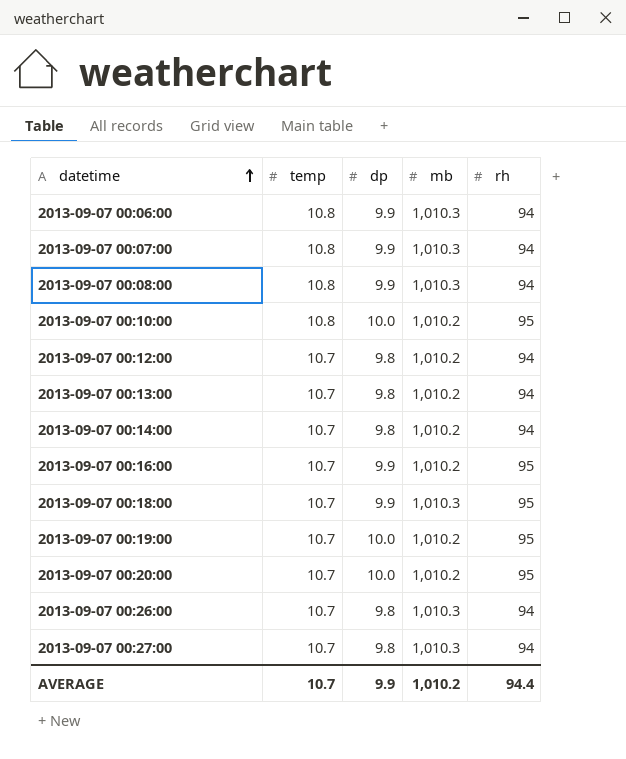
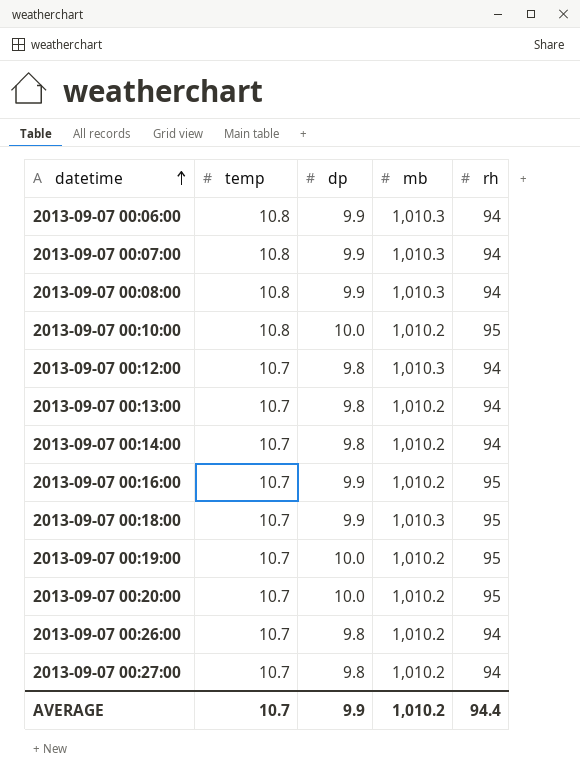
2013-09-07 00:12:00 | mb: 1,010.2 -> 1,010.3
2013-09-07 00:26:00 | mb: 1,010.3 -> 1,010.2
2013-09-07 00:27:00 | mb: 1,010.3 -> 1,010.2

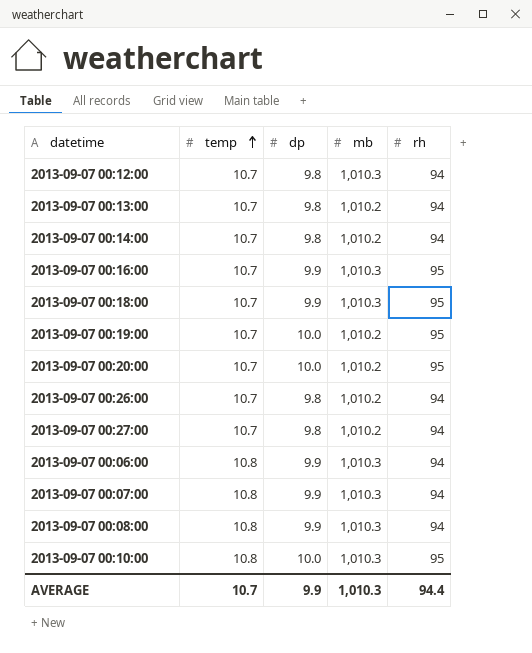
row order: datetime ascending -> temp ascending
2013-09-07 00:16:00 | mb: 1,010.2 -> 1,010.3
2013-09-07 00:10:00 | mb: 1,010.2 -> 1,010.3
AVERAGE | mb: 1,010.2 -> 1,010.3

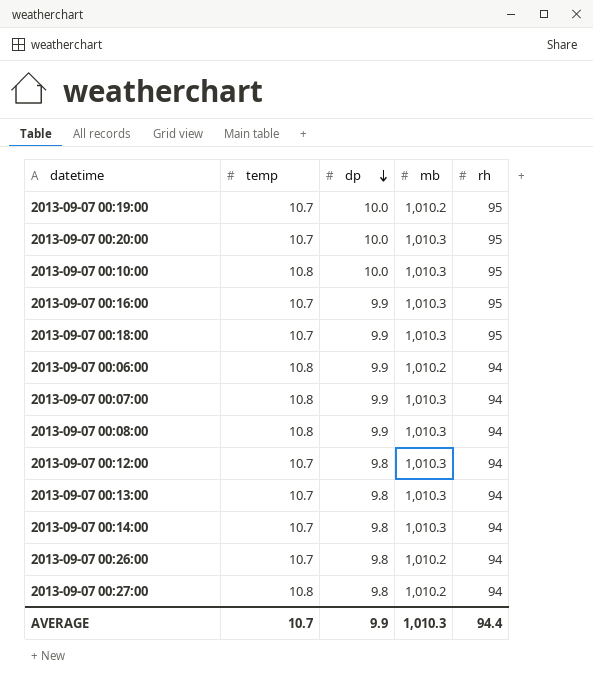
row order: temp ascending -> dp descending
2013-09-07 00:20:00 | mb: 1,010.2 -> 1,010.3
2013-09-07 00:06:00 | mb: 1,010.3 -> 1,010.2
2013-09-07 00:13:00 | mb: 1,010.2 -> 1,010.3
2013-09-07 00:14:00 | mb: 1,010.2 -> 1,010.3
2013-09-07 00:27:00 | temp: 10.7 -> 10.8

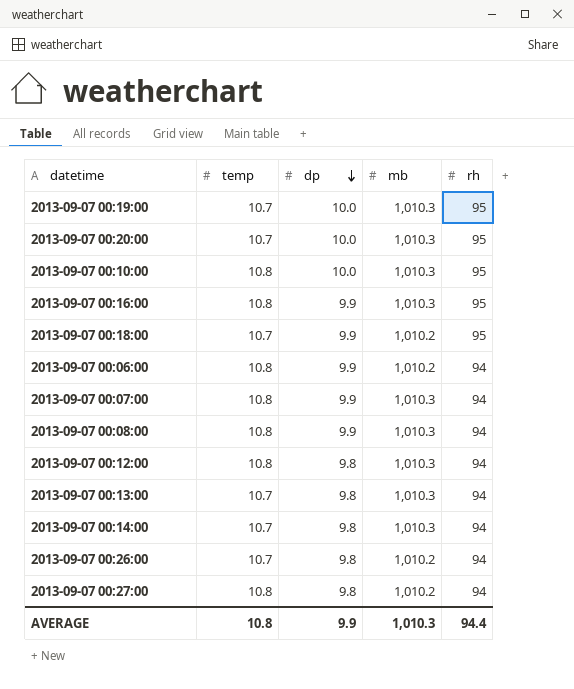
2013-09-07 00:19:00 | mb: 1,010.2 -> 1,010.3
2013-09-07 00:16:00 | temp: 10.7 -> 10.8
2013-09-07 00:18:00 | mb: 1,010.3 -> 1,010.2
2013-09-07 00:12:00 | temp: 10.7 -> 10.8
AVERAGE | temp: 10.7 -> 10.8

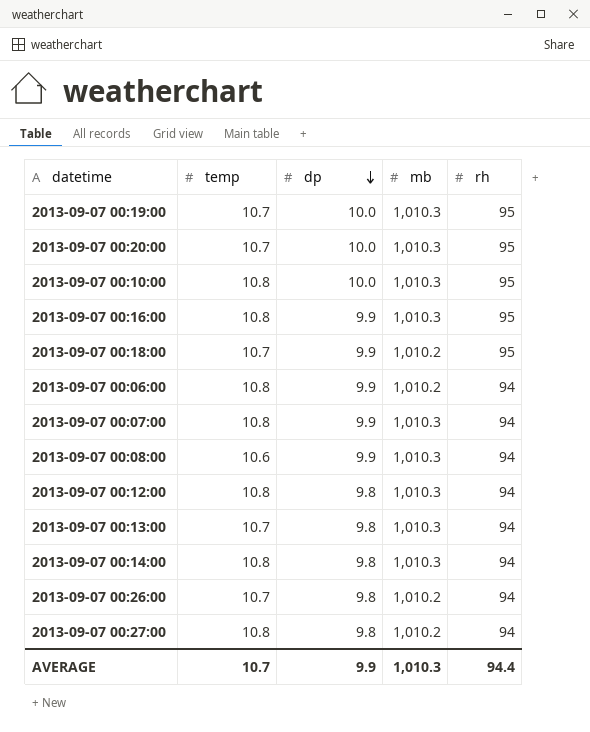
2013-09-07 00:08:00 | temp: 10.8 -> 10.6
2013-09-07 00:14:00 | temp: 10.7 -> 10.8
AVERAGE | temp: 10.8 -> 10.7

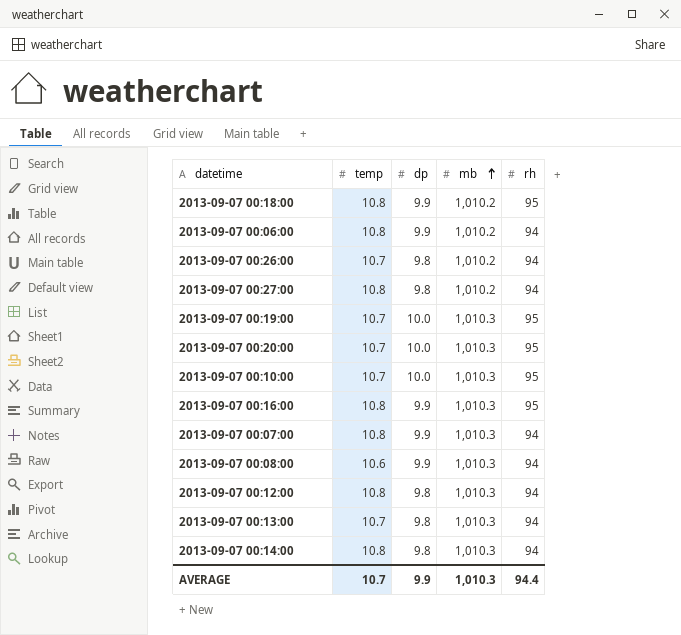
row order: dp descending -> mb ascending
2013-09-07 00:18:00 | temp: 10.7 -> 10.8
2013-09-07 00:10:00 | temp: 10.8 -> 10.7

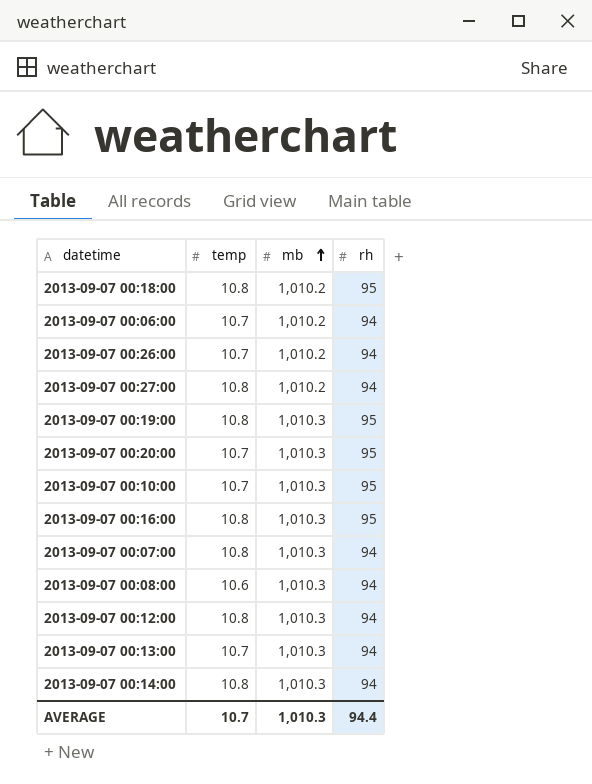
column dp | position: 3 -> none
2013-09-07 00:06:00 | temp: 10.8 -> 10.7
2013-09-07 00:19:00 | temp: 10.7 -> 10.8

